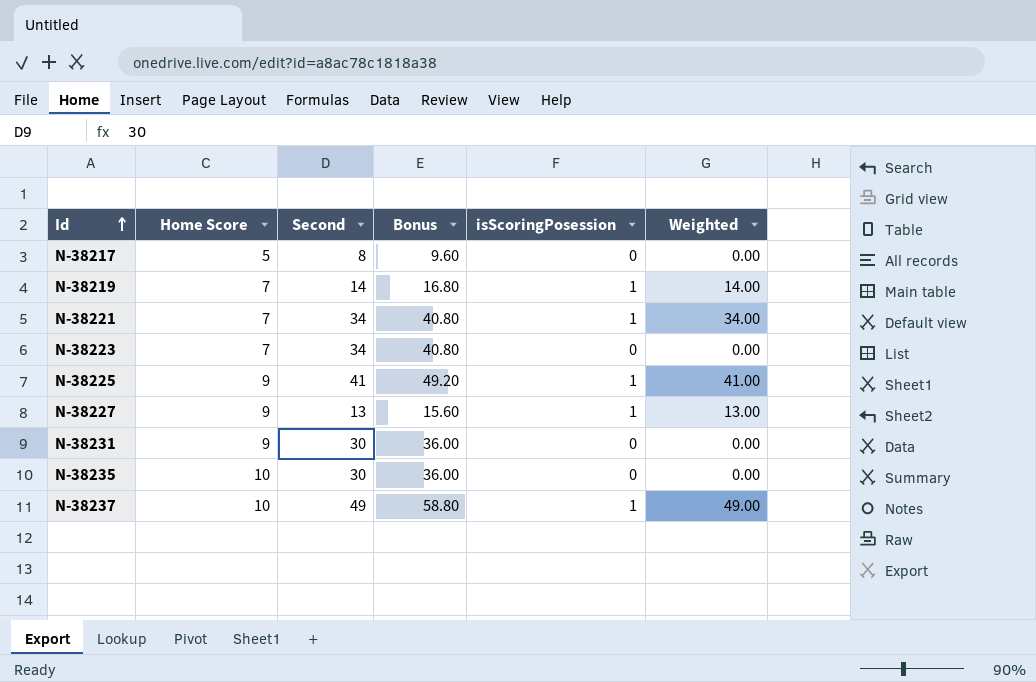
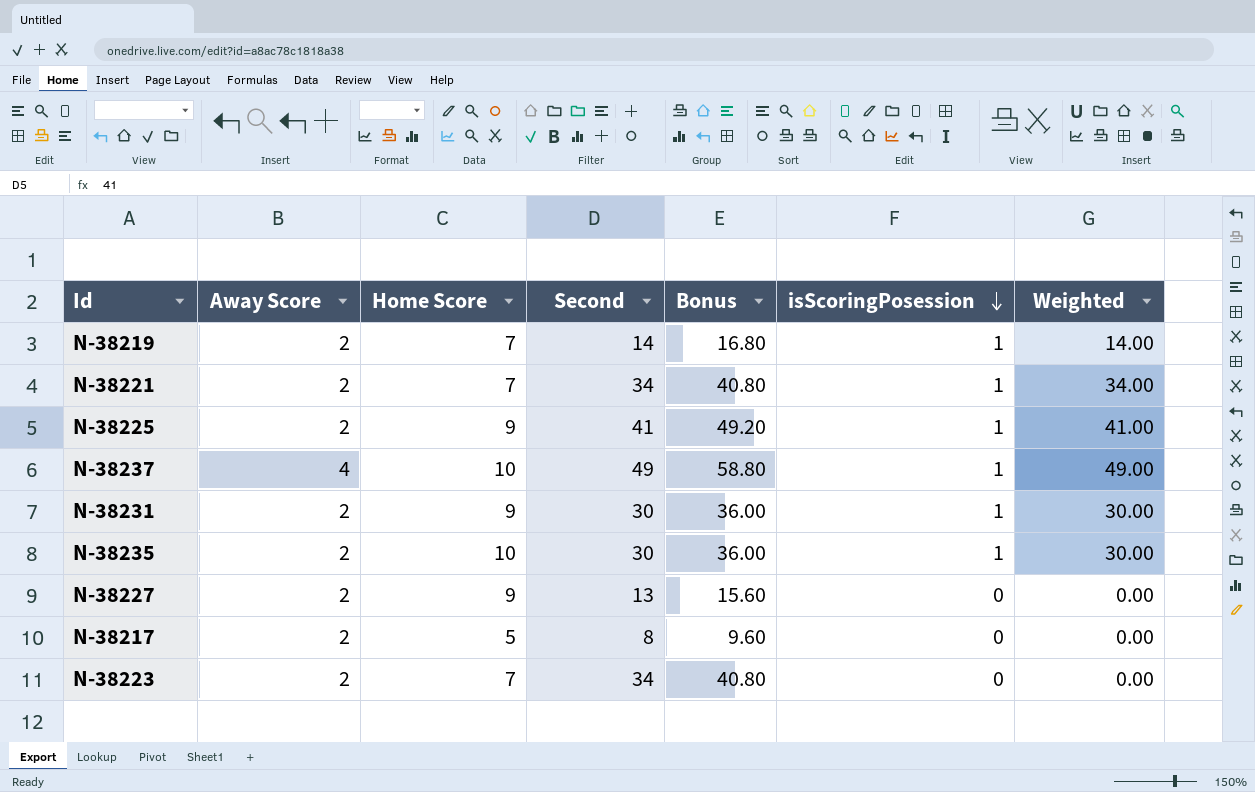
row order: Id ascending -> isScoringPosession descending
column Away Score | position: none -> 2
N-38231 | isScoringPosession: 0 -> 1
N-38231 | Weighted: 0.00 -> 30.00
N-38235 | isScoringPosession: 0 -> 1
N-38235 | Weighted: 0.00 -> 30.00
N-38227 | isScoringPosession: 1 -> 0
N-38227 | Weighted: 13.00 -> 0.00

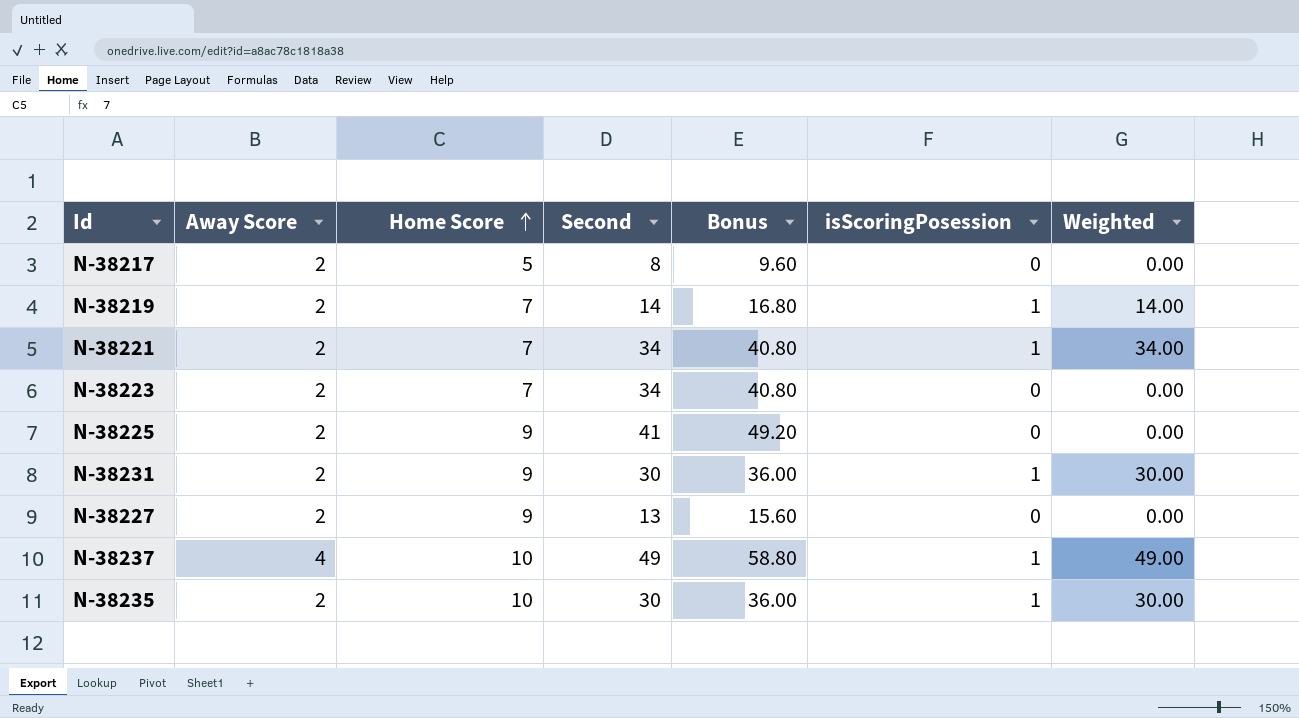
row order: isScoringPosession descending -> Home Score ascending
N-38225 | isScoringPosession: 1 -> 0
N-38225 | Weighted: 41.00 -> 0.00

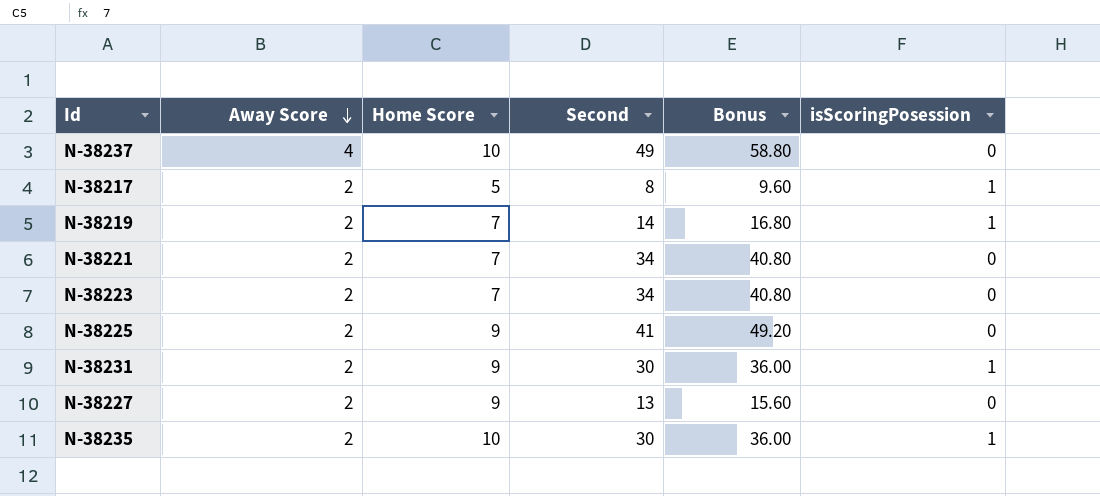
row order: Home Score ascending -> Away Score descending
column Weighted | formula: [Second] * [isScoringPosession] -> none
N-38237 | isScoringPosession: 1 -> 0
N-38217 | isScoringPosession: 0 -> 1
N-38221 | isScoringPosession: 1 -> 0

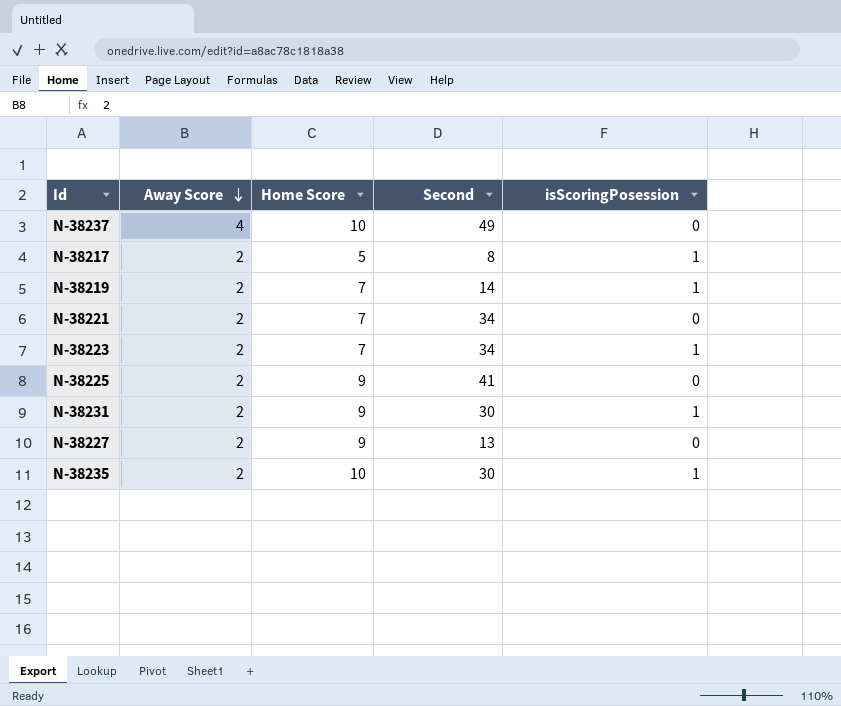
column Bonus | formula: [Second] * 1.2 -> none
N-38223 | isScoringPosession: 0 -> 1

